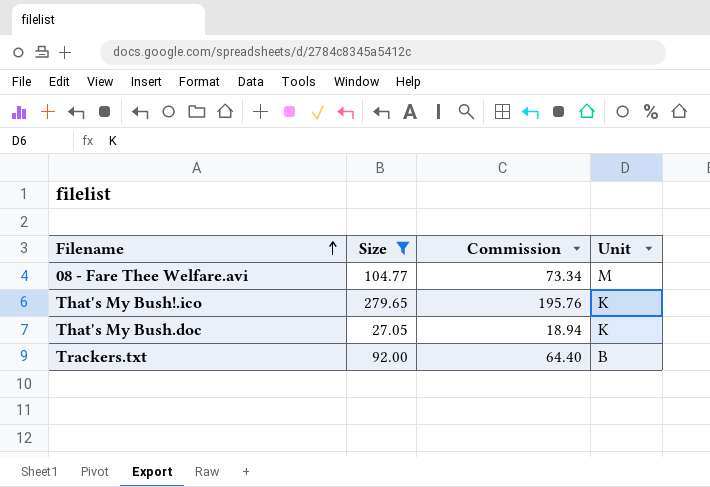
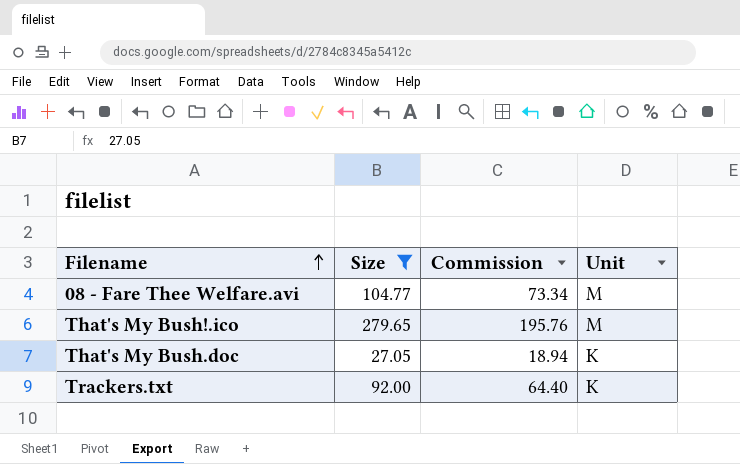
That's My Bush!.ico | Unit: K -> M
Trackers.txt | Unit: B -> K

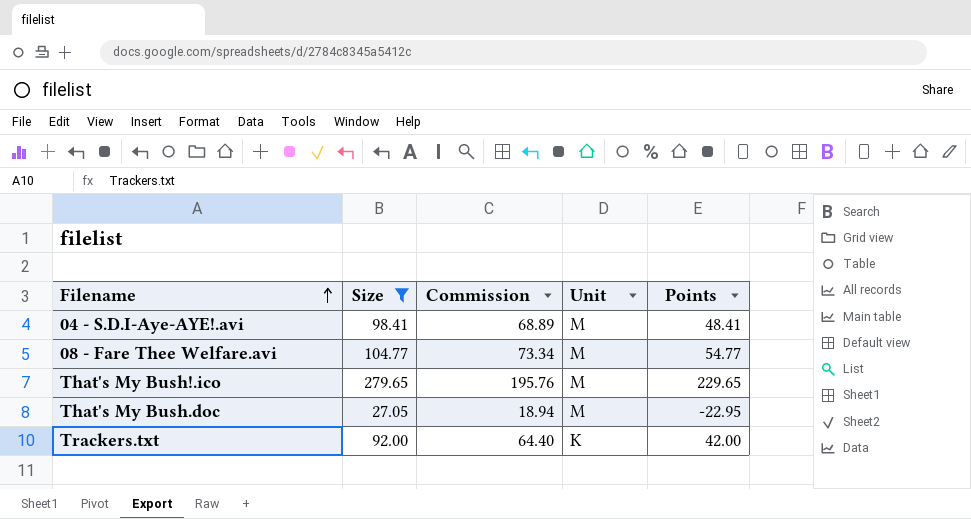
column Points | formula: none -> [Size] - 50
row 04 - S.D.I-Aye-AYE!.avi: none -> 98.41 | 68.89 | M | 48.41
That's My Bush.doc | Unit: K -> M

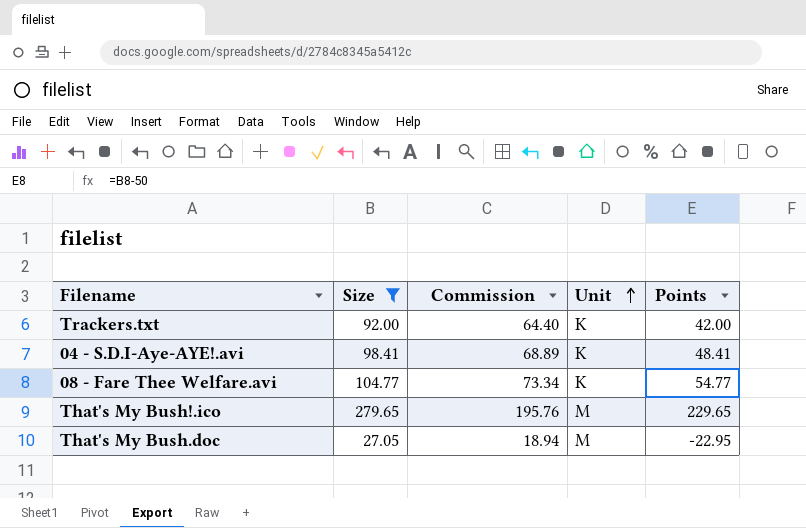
row order: Filename ascending -> Unit ascending
04 - S.D.I-Aye-AYE!.avi | Unit: M -> K
08 - Fare Thee Welfare.avi | Unit: M -> K

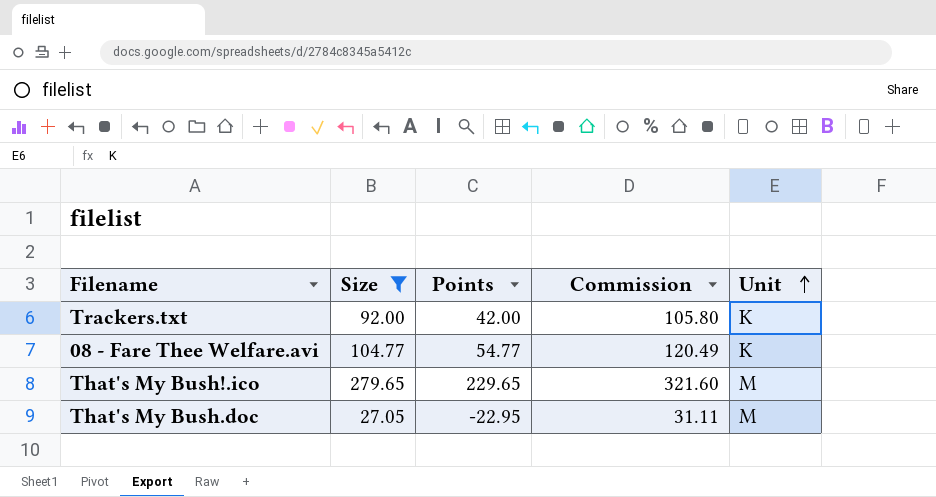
column Points | position: 5 -> 3
column Commission | formula: [Size] * 0.7 -> [Size] * 1.15
row 04 - S.D.I-Aye-AYE!.avi: 98.41 | 68.89 | K | 48.41 -> none

